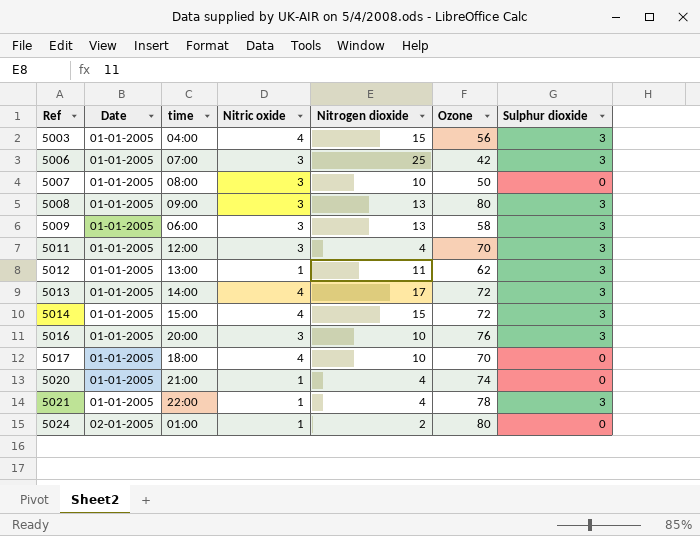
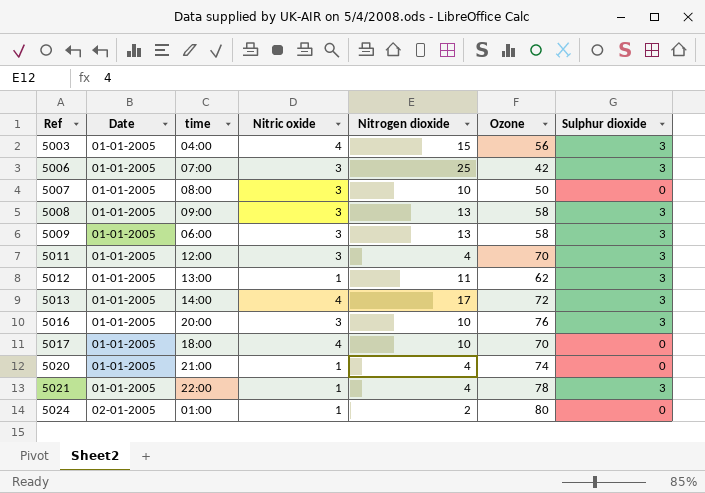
row 5014: 01-01-2005 | 15:00 | 4 | 15 | 72 | 3 -> none
5008 | Ozone: 80 -> 58

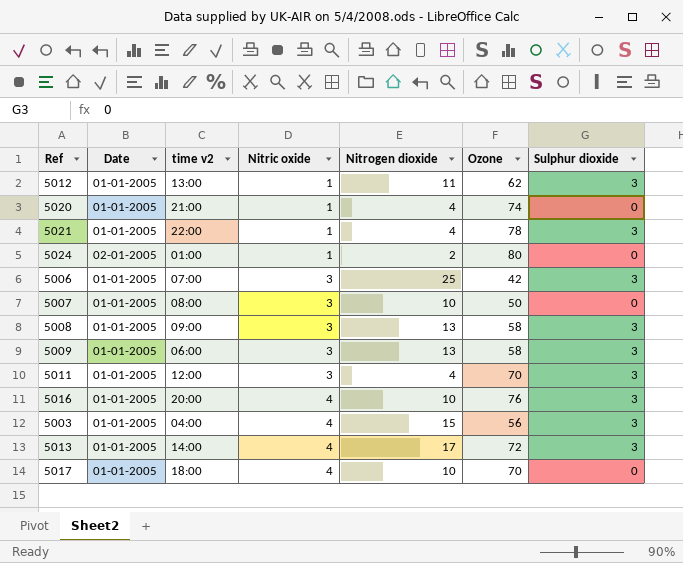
row order: Ref ascending -> Nitric oxide ascending
column name: time -> time v2
5016 | Nitric oxide: 3 -> 4

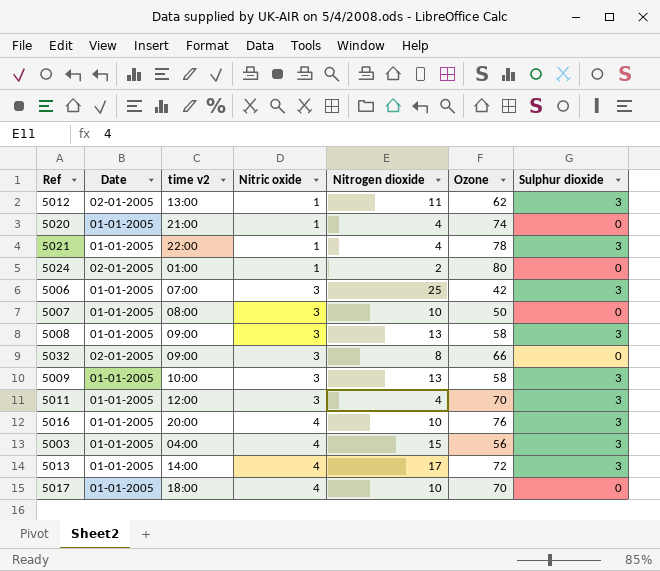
5012 | Date: 01-01-2005 -> 02-01-2005
row 5032: none -> 02-01-2005 | 09:00 | 3 | 8 | 66 | 0
5009 | time v2: 06:00 -> 10:00

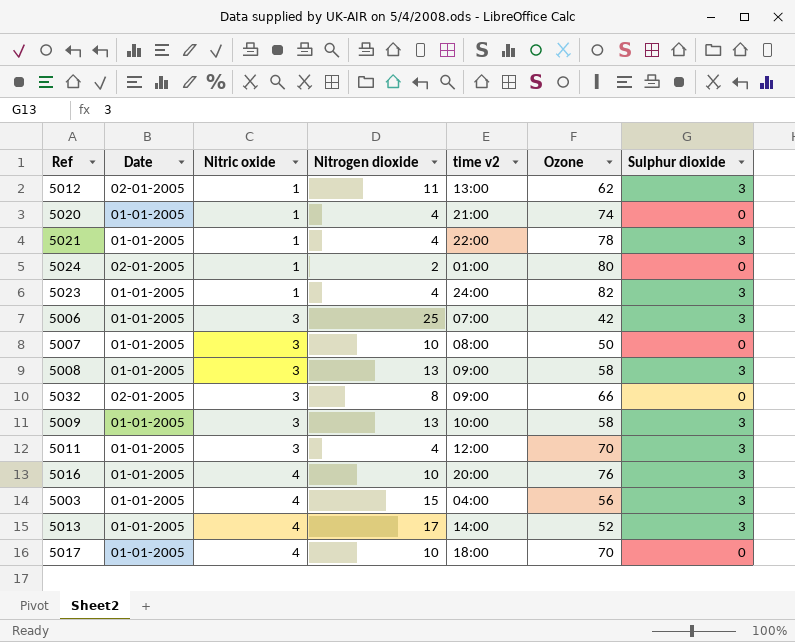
column time v2 | position: 3 -> 5
row 5023: none -> 01-01-2005 | 1 | 4 | 24:00 | 82 | 3
5013 | Ozone: 72 -> 52

